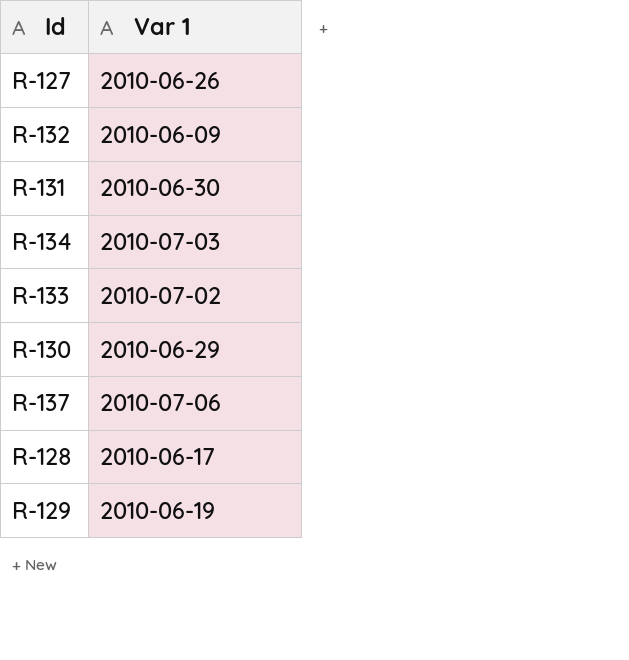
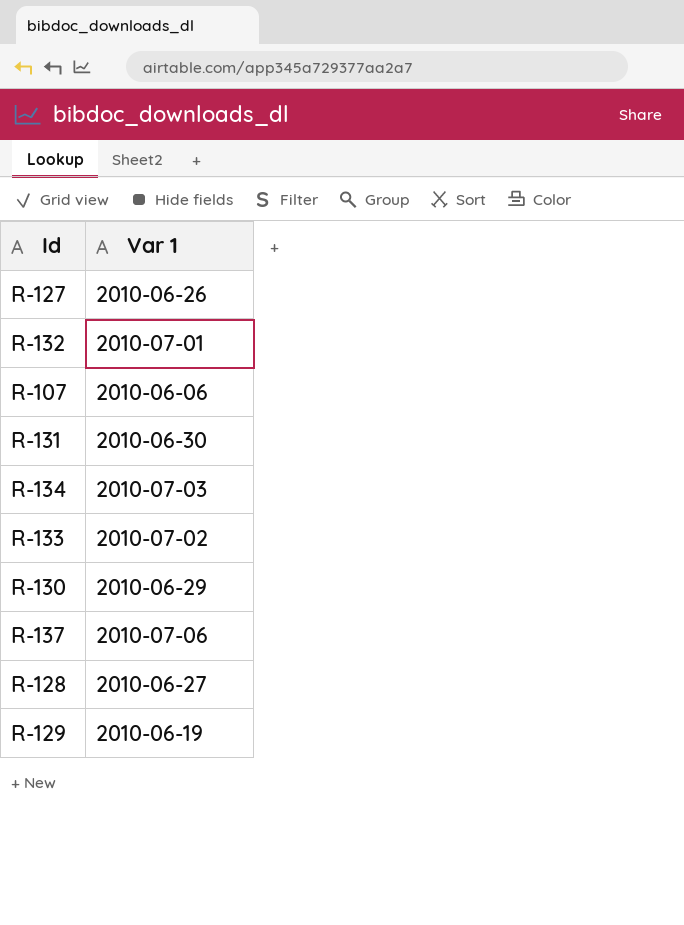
R-132 | Var 1: 2010-06-09 -> 2010-07-01
row R-107: none -> 2010-06-06
R-128 | Var 1: 2010-06-17 -> 2010-06-27

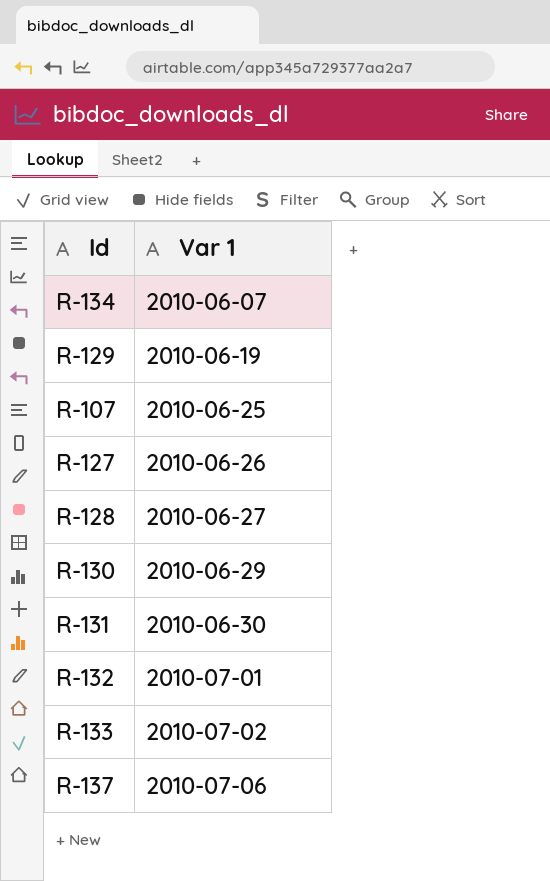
row order: none -> Var 1 ascending
R-134 | Var 1: 2010-07-03 -> 2010-06-07
R-107 | Var 1: 2010-06-06 -> 2010-06-25

